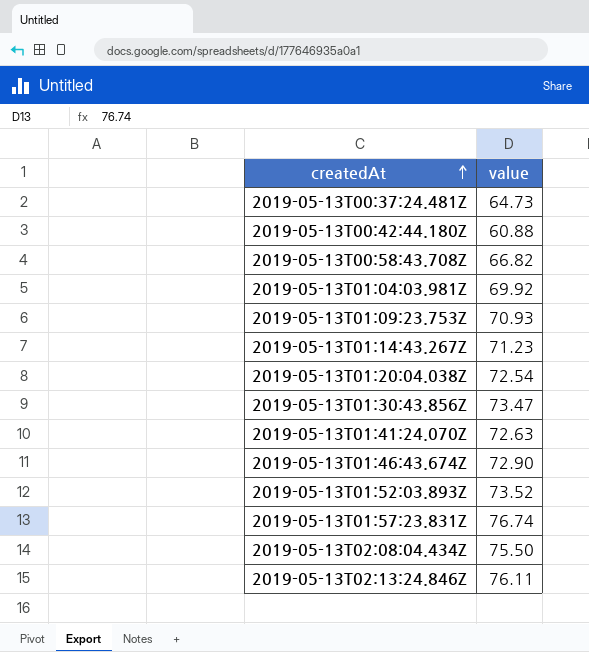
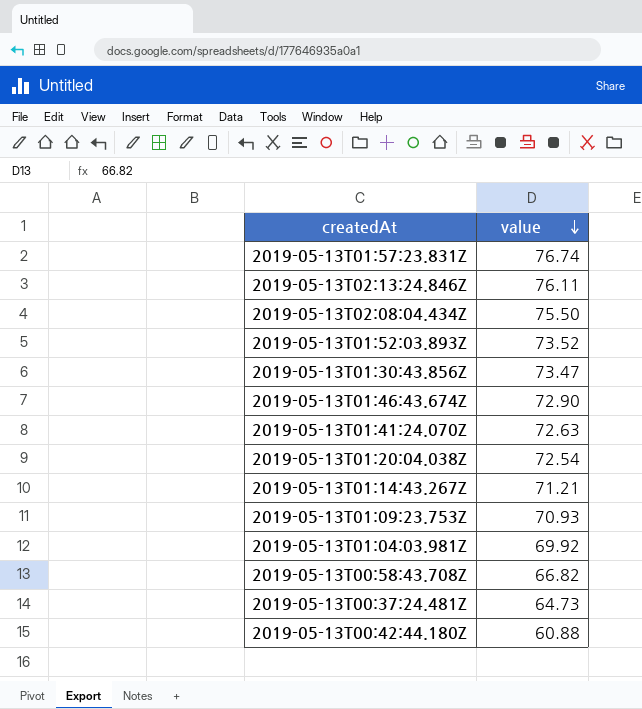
row order: createdAt ascending -> value descending
2019-05-13T01:14:43.267Z | value: 71.23 -> 71.21

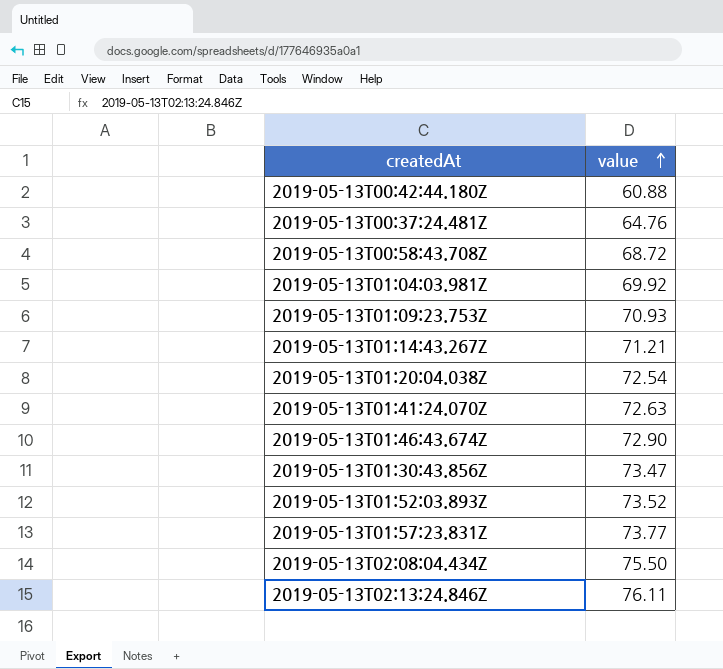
row order: value descending -> value ascending
2019-05-13T00:37:24.481Z | value: 64.73 -> 64.76
2019-05-13T00:58:43.708Z | value: 66.82 -> 68.72
2019-05-13T01:57:23.831Z | value: 76.74 -> 73.77

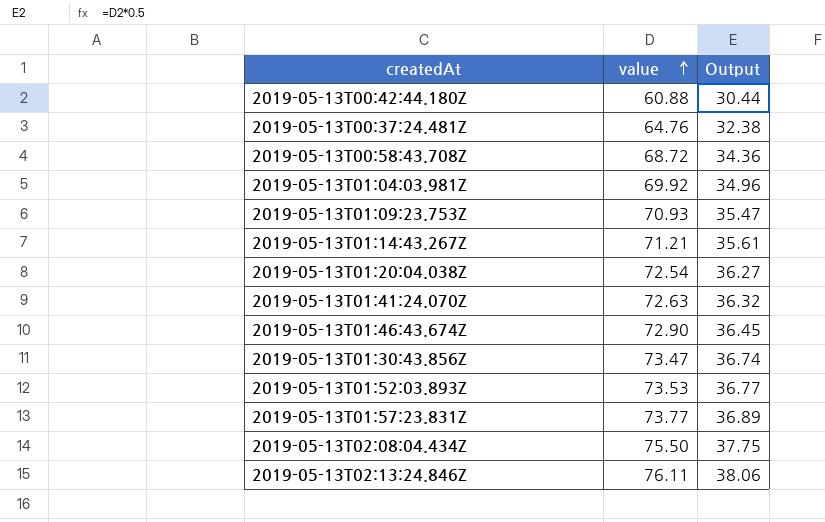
column Output | formula: none -> [value] * 0.5
2019-05-13T01:52:03.893Z | value: 73.52 -> 73.53

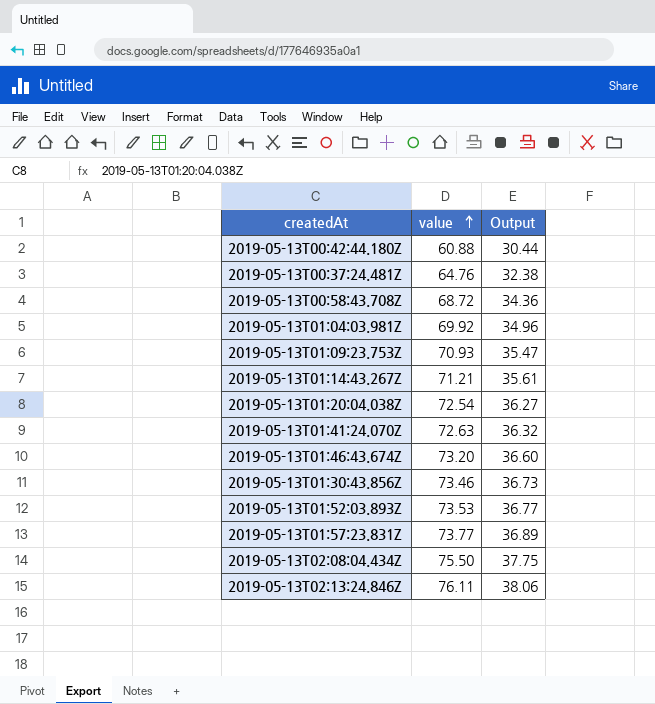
2019-05-13T01:46:43.674Z | value: 72.90 -> 73.20
2019-05-13T01:46:43.674Z | Output: 36.45 -> 36.60
2019-05-13T01:30:43.856Z | value: 73.47 -> 73.46
2019-05-13T01:30:43.856Z | Output: 36.74 -> 36.73

